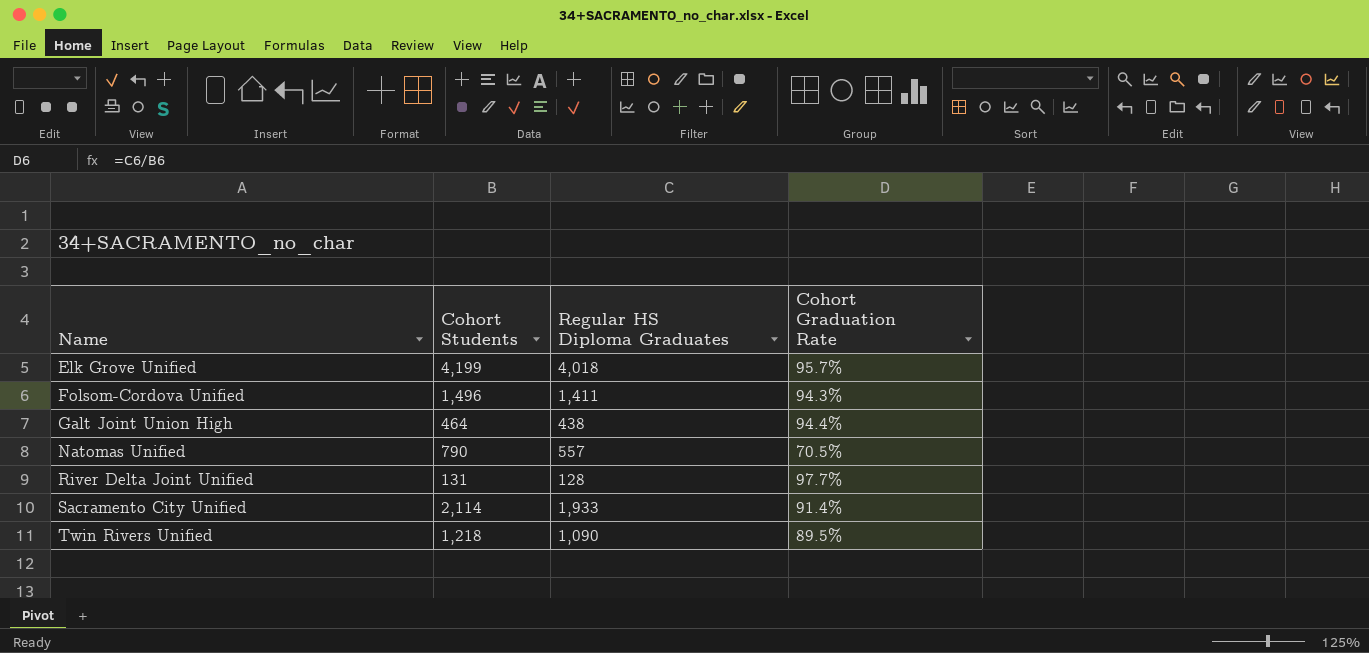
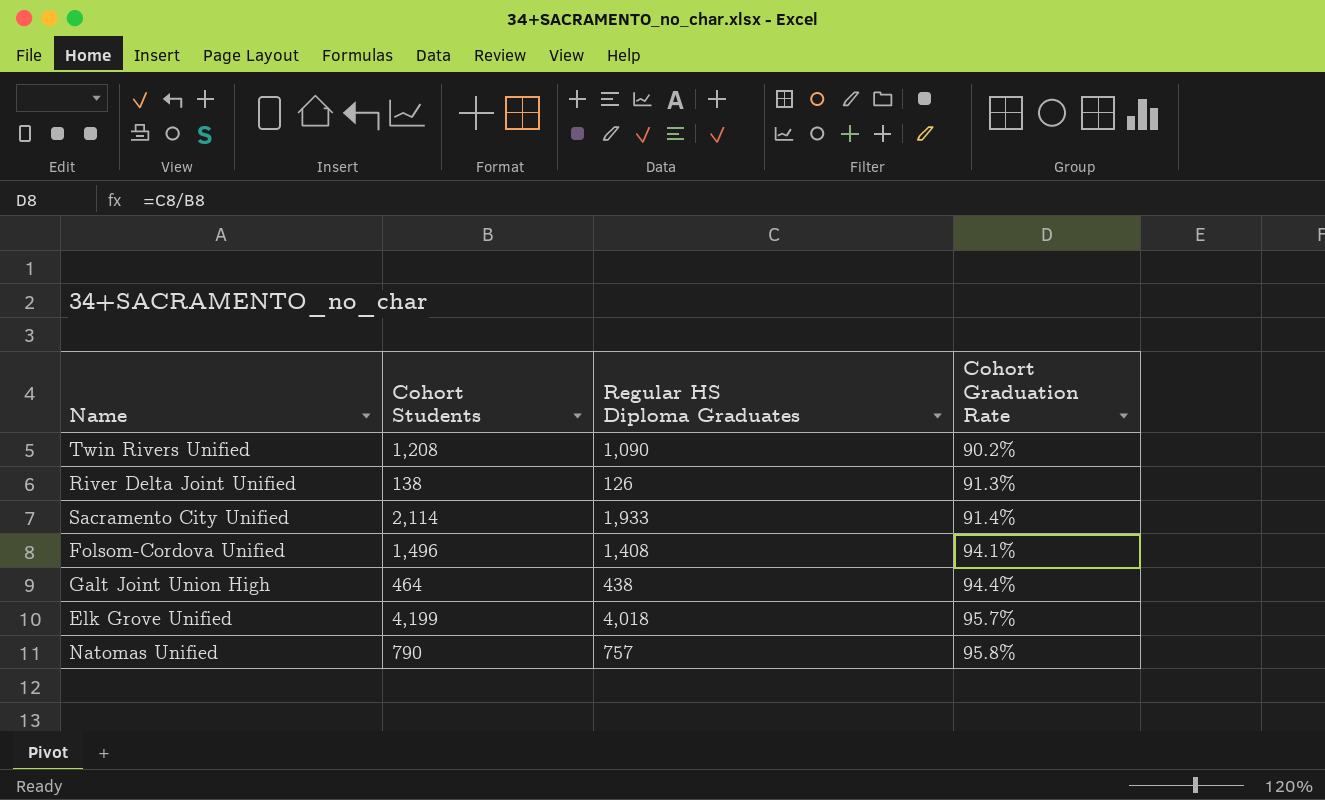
row order: Name ascending -> Cohort Graduation Rate ascending
Twin Rivers Unified | Cohort Students: 1,218 -> 1,208
Twin Rivers Unified | Cohort Graduation Rate: 89.5% -> 90.2%
River Delta Joint Unified | Cohort Students: 131 -> 138
River Delta Joint Unified | Regular HS Diploma Graduates: 128 -> 126
River Delta Joint Unified | Cohort Graduation Rate: 97.7% -> 91.3%
Folsom-Cordova Unified | Regular HS Diploma Graduates: 1,411 -> 1,408
Folsom-Cordova Unified | Cohort Graduation Rate: 94.3% -> 94.1%
Natomas Unified | Regular HS Diploma Graduates: 557 -> 757
Natomas Unified | Cohort Graduation Rate: 70.5% -> 95.8%

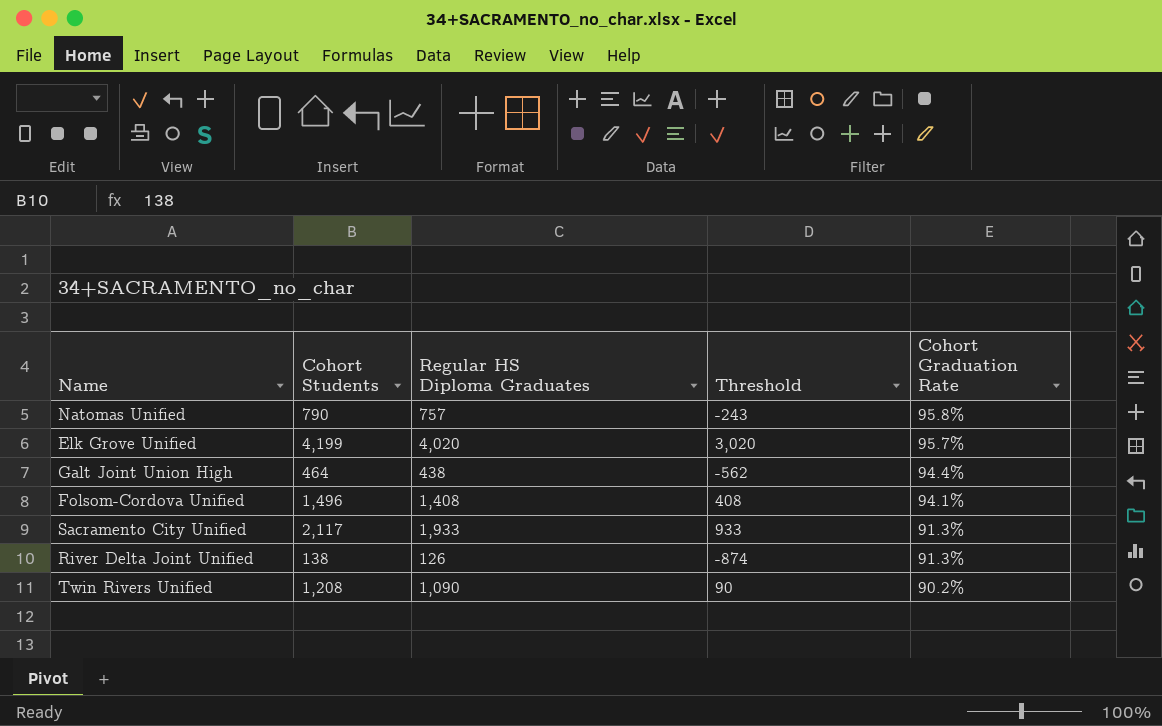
row order: Cohort Graduation Rate ascending -> Cohort Graduation Rate descending
column Threshold | formula: none -> [Regular HS Diploma Graduates] - 1000
Elk Grove Unified | Regular HS Diploma Graduates: 4,018 -> 4,020
Sacramento City Unified | Cohort Students: 2,114 -> 2,117
Sacramento City Unified | Cohort Graduation Rate: 91.4% -> 91.3%

